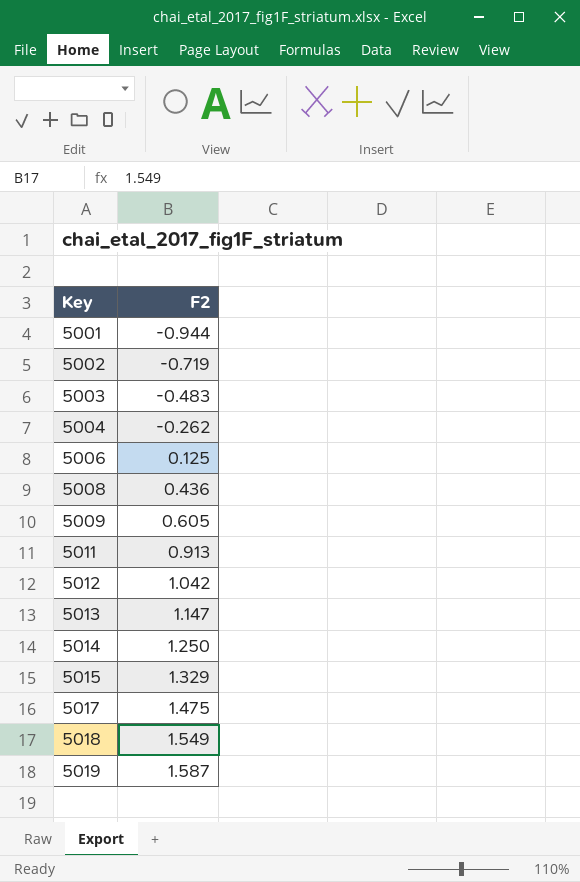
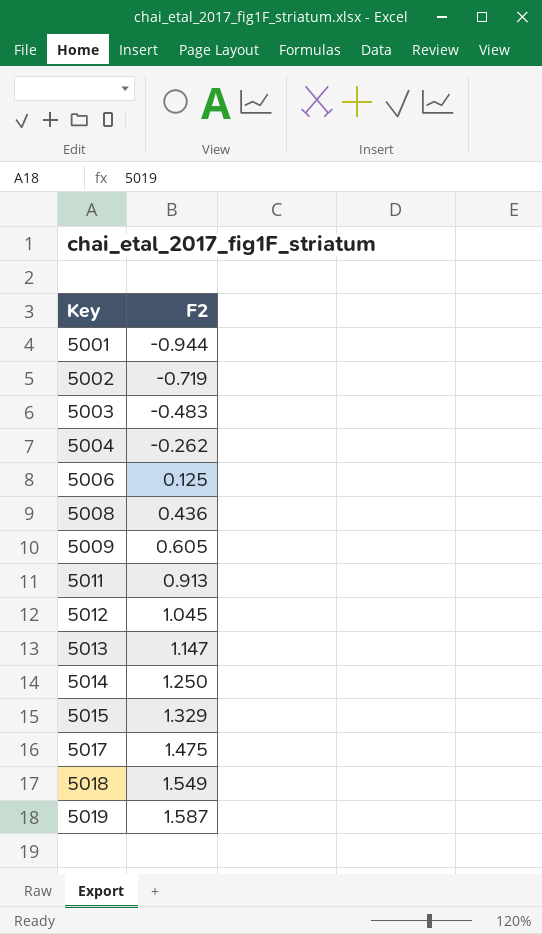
5012 | F2: 1.042 -> 1.045

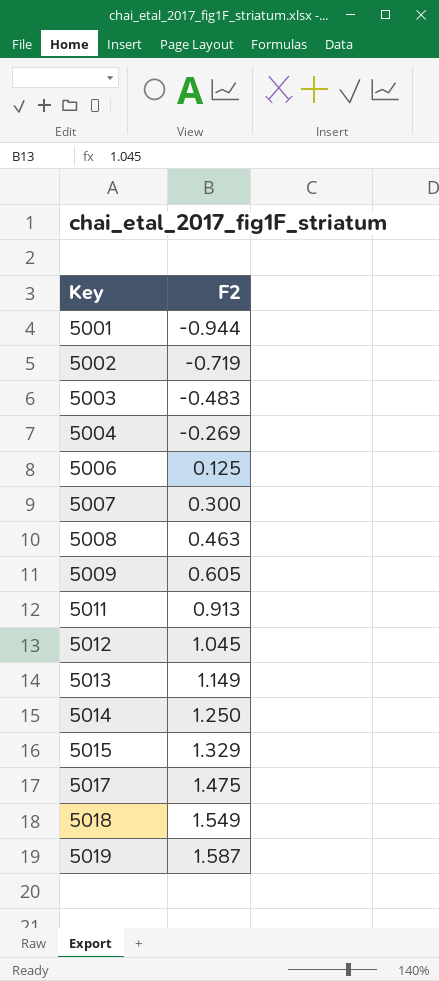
5004 | F2: -0.262 -> -0.269
row 5007: none -> 0.300
5008 | F2: 0.436 -> 0.463
5013 | F2: 1.147 -> 1.149

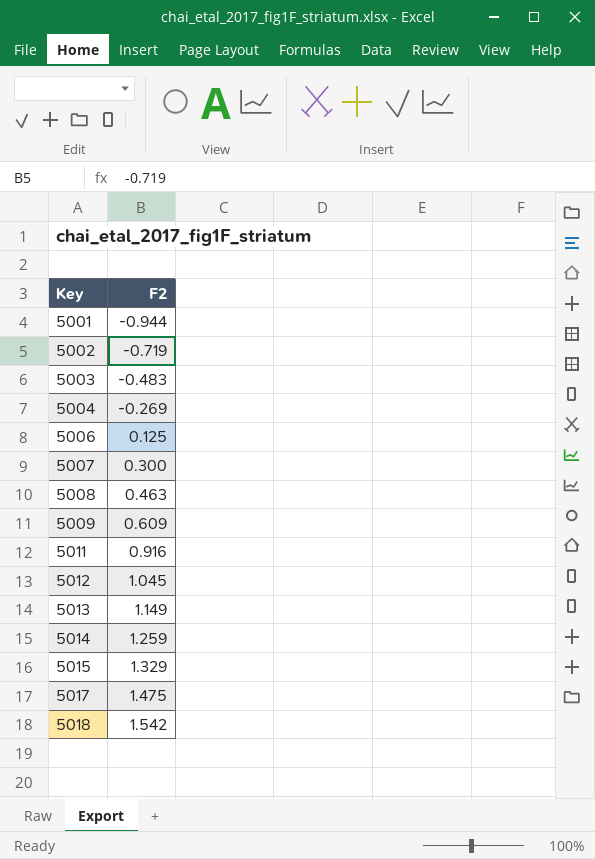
row 5019: 1.587 -> none
5009 | F2: 0.605 -> 0.609
5011 | F2: 0.913 -> 0.916
5014 | F2: 1.250 -> 1.259
5018 | F2: 1.549 -> 1.542

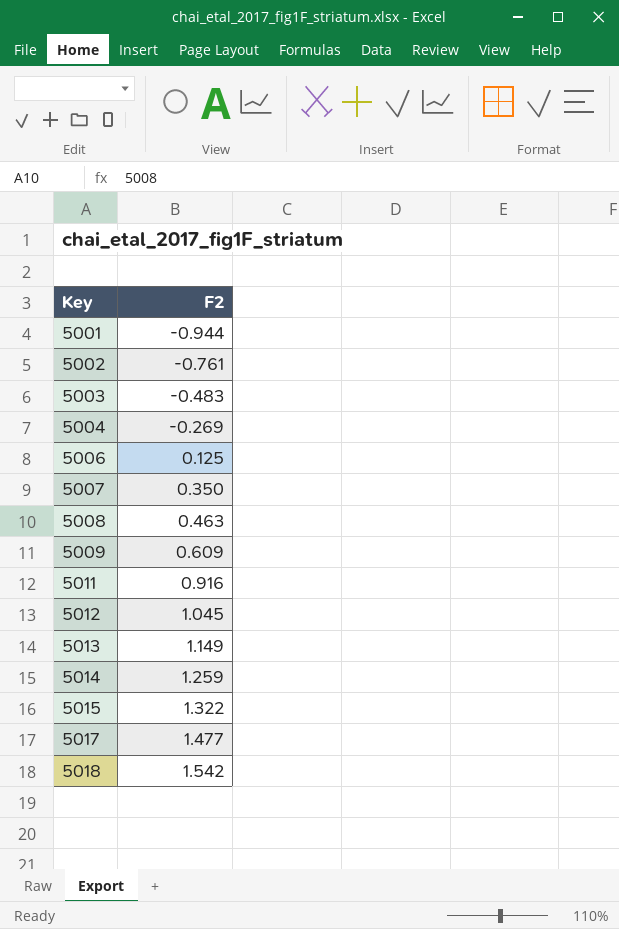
5002 | F2: -0.719 -> -0.761
5007 | F2: 0.300 -> 0.350
5015 | F2: 1.329 -> 1.322
5017 | F2: 1.475 -> 1.477

